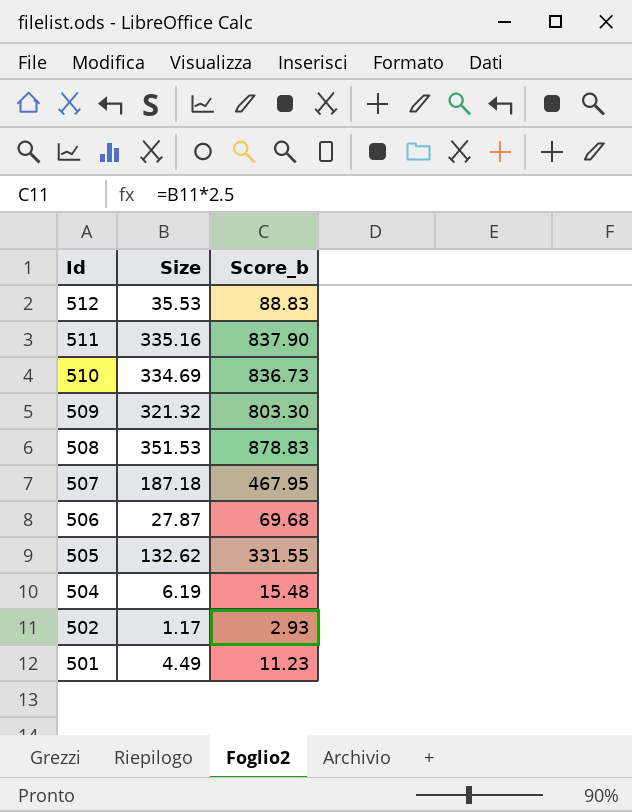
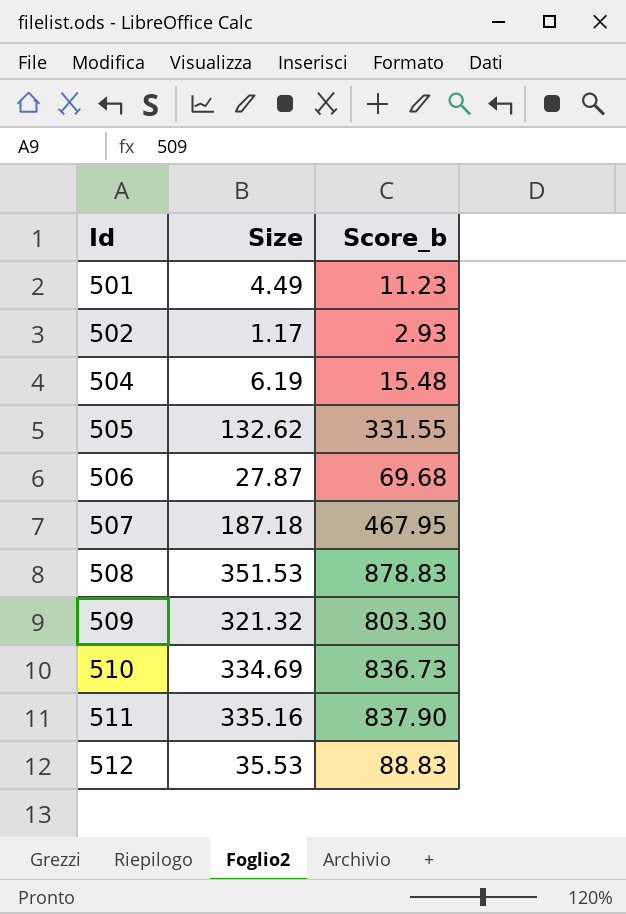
row order: Id descending -> Id ascending

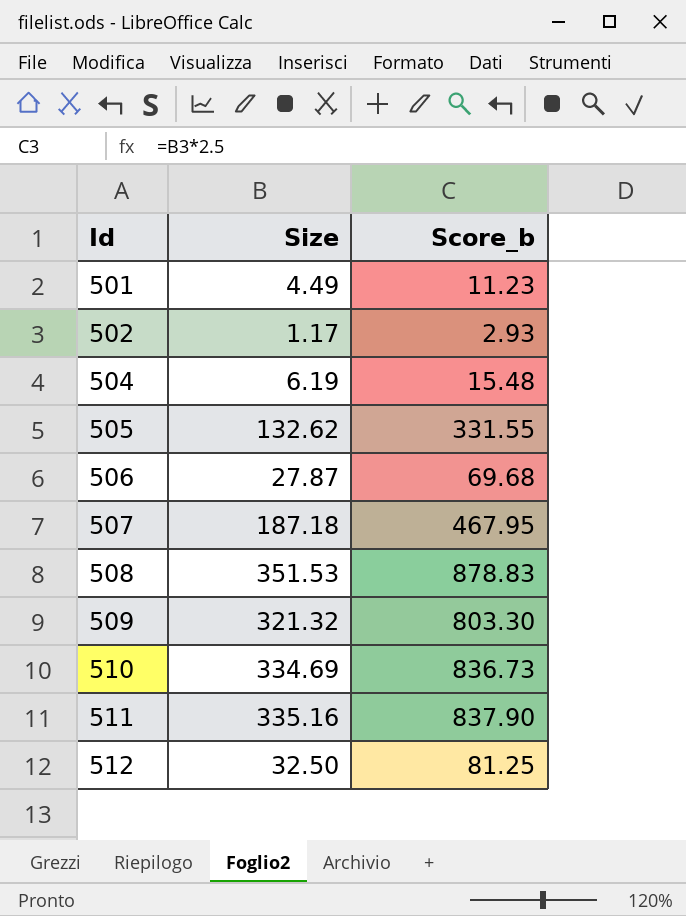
512 | Size: 35.53 -> 32.50
512 | Score_b: 88.83 -> 81.25

